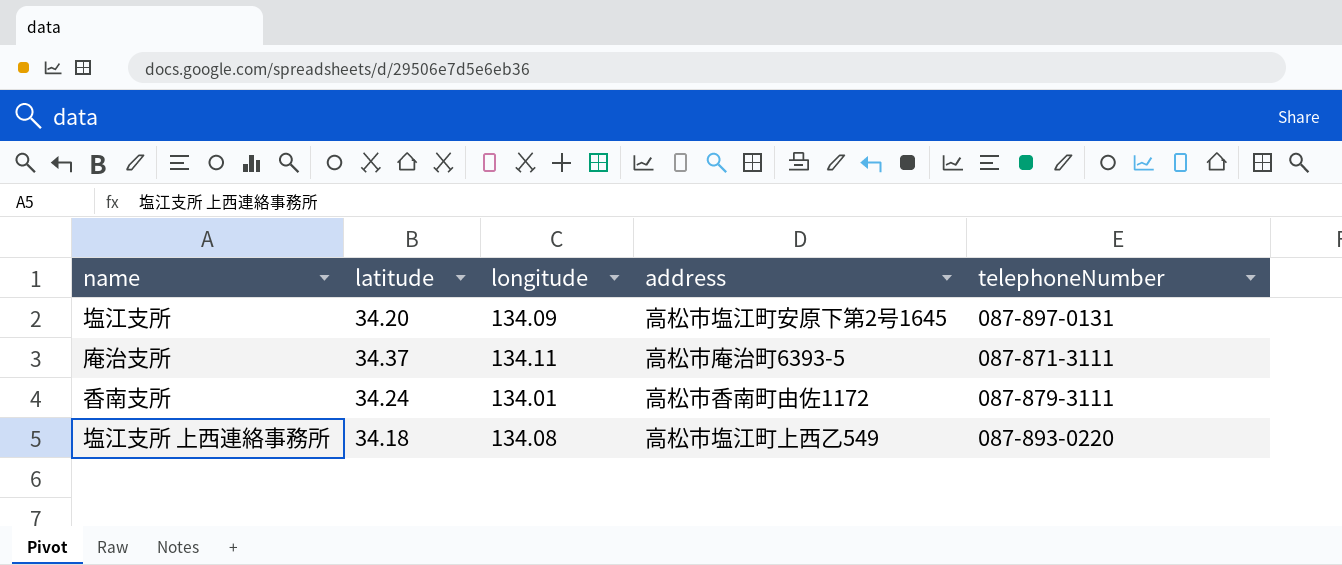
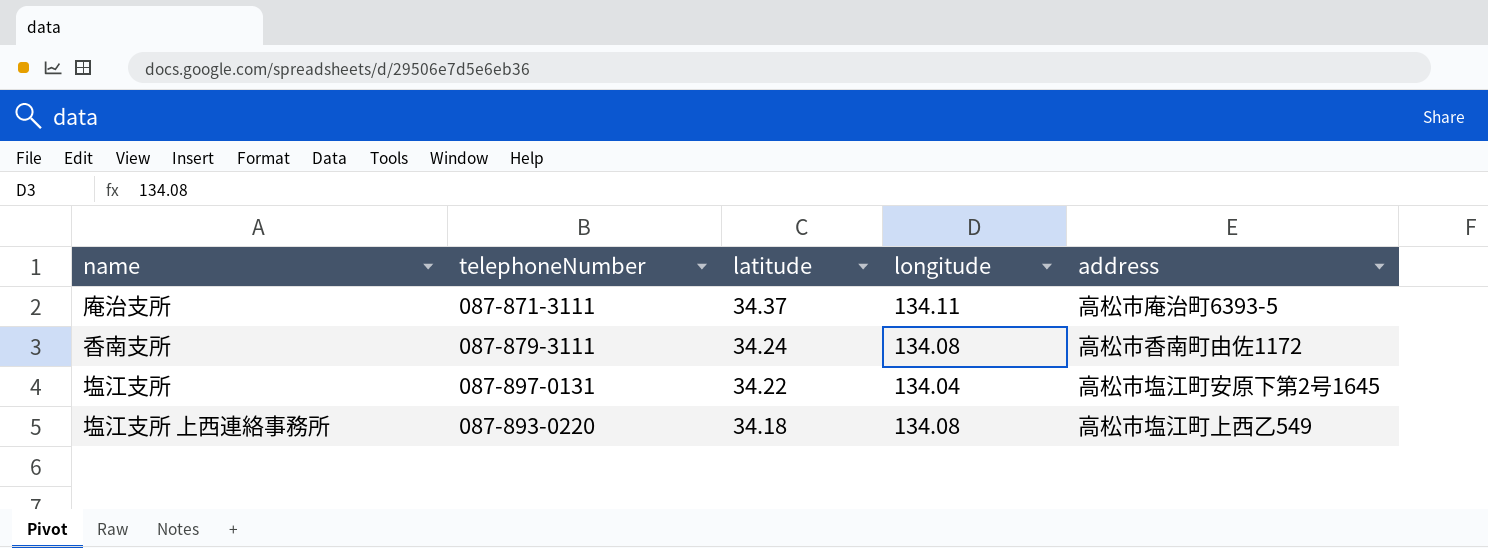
row order: none -> latitude descending
column telephoneNumber | position: 5 -> 2
香南支所 | longitude: 134.01 -> 134.08
塩江支所 | latitude: 34.20 -> 34.22
塩江支所 | longitude: 134.09 -> 134.04

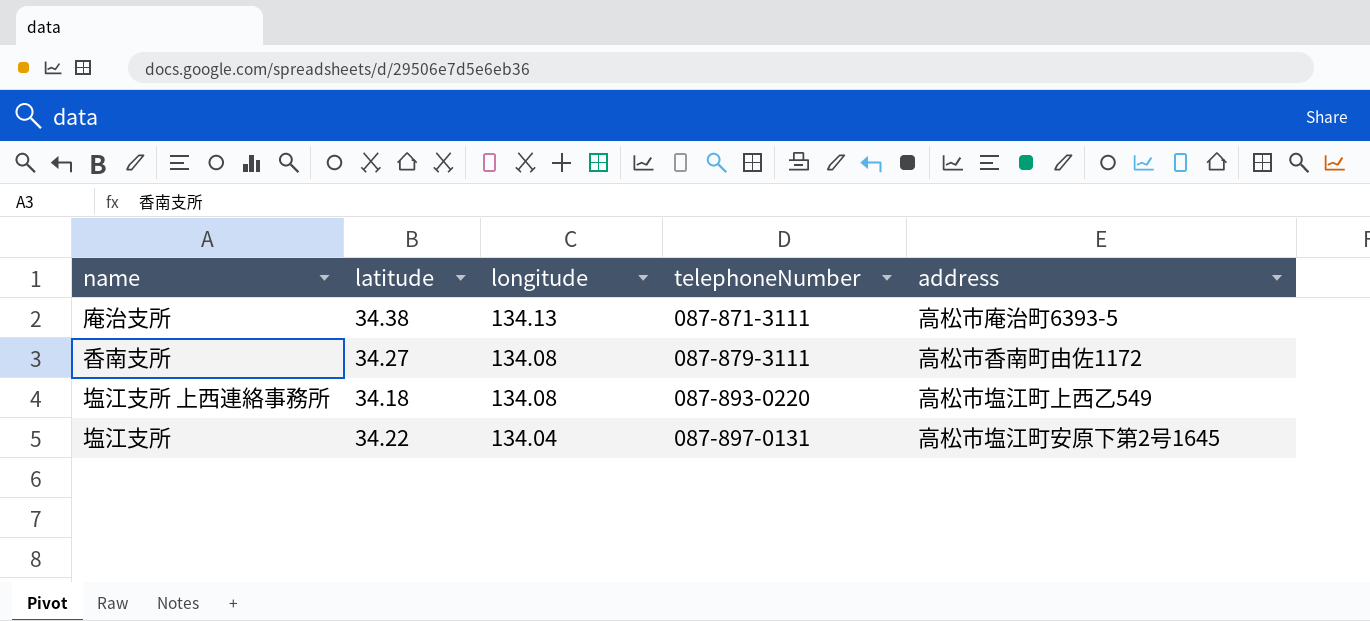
row order: latitude descending -> longitude descending
column telephoneNumber | position: 2 -> 4
庵治支所 | latitude: 34.37 -> 34.38
庵治支所 | longitude: 134.11 -> 134.13
香南支所 | latitude: 34.24 -> 34.27

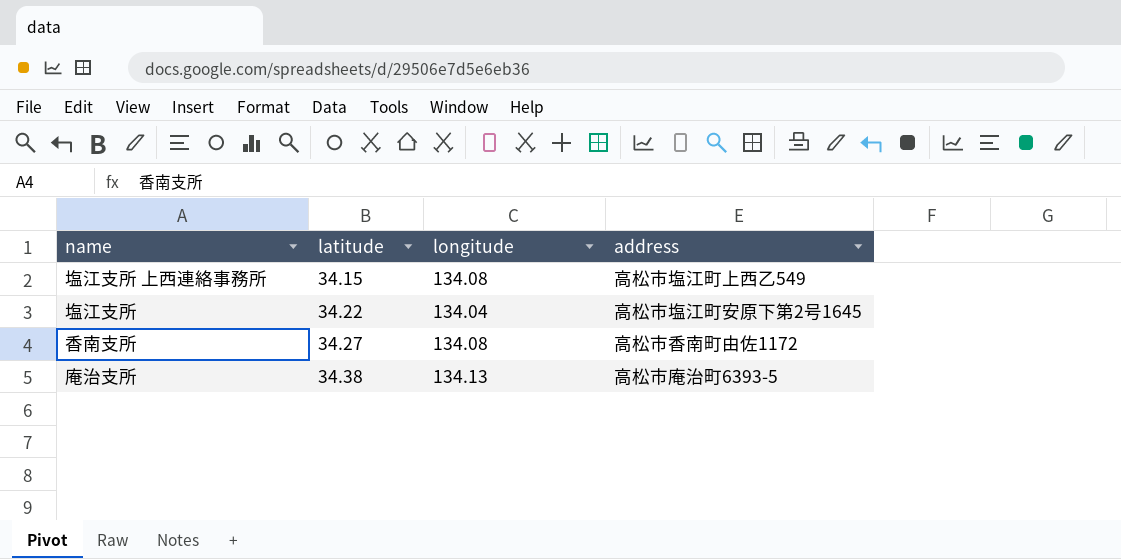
row order: longitude descending -> latitude ascending
column telephoneNumber | position: 4 -> none
塩江支所 上西連絡事務所 | latitude: 34.18 -> 34.15

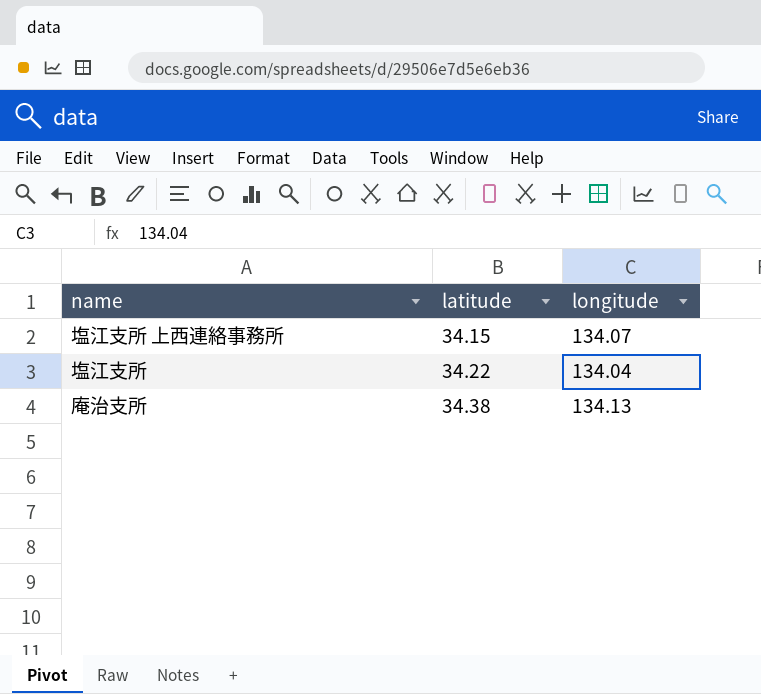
column address | position: 4 -> none
row 香南支所: 34.27 | 134.08 | 高松市香南町由佐1172 -> none
塩江支所 上西連絡事務所 | longitude: 134.08 -> 134.07

